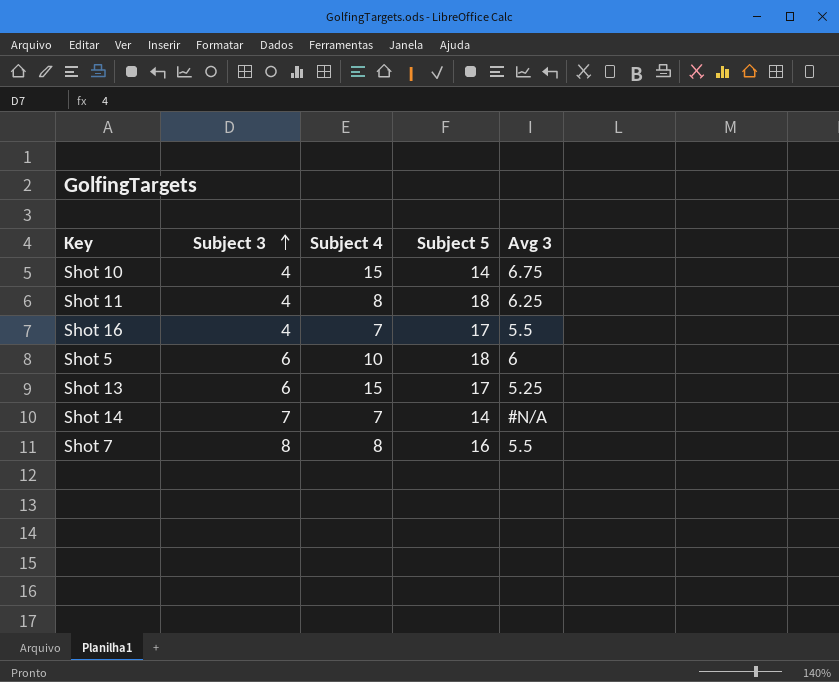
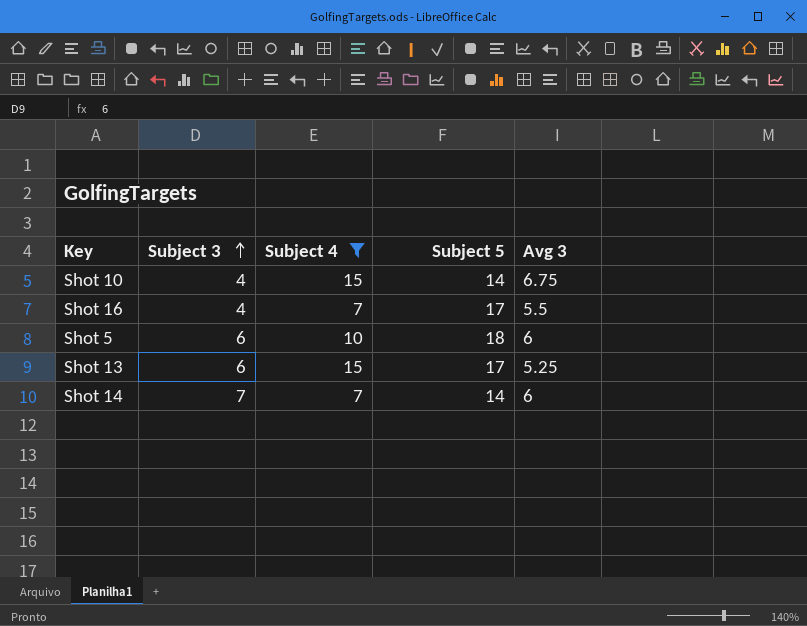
filter: none -> Subject 4 != 8
Shot 14 | Avg 3: #N/A -> 6

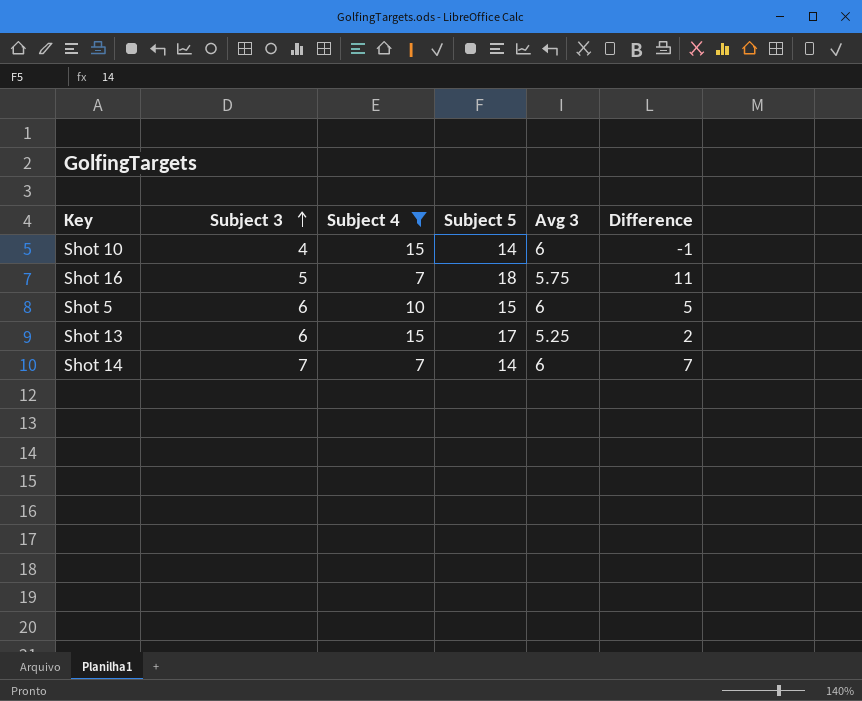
column Difference | formula: none -> [Subject 5] - [Subject 4]
Shot 10 | Avg 3: 6.75 -> 6
Shot 16 | Subject 3: 4 -> 5
Shot 16 | Subject 5: 17 -> 18
Shot 16 | Avg 3: 5.5 -> 5.75
Shot 5 | Subject 5: 18 -> 15

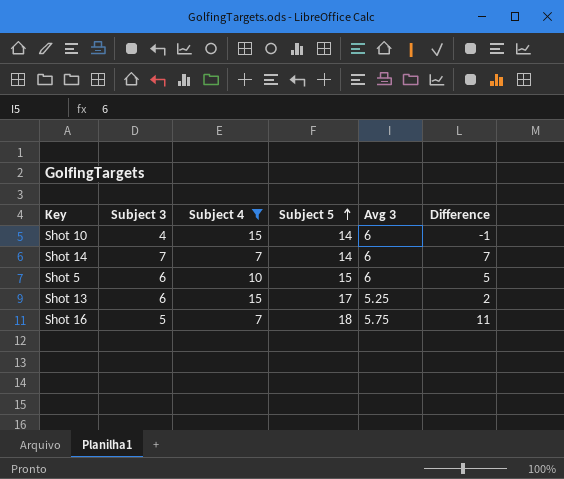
row order: Subject 3 ascending -> Subject 5 ascending

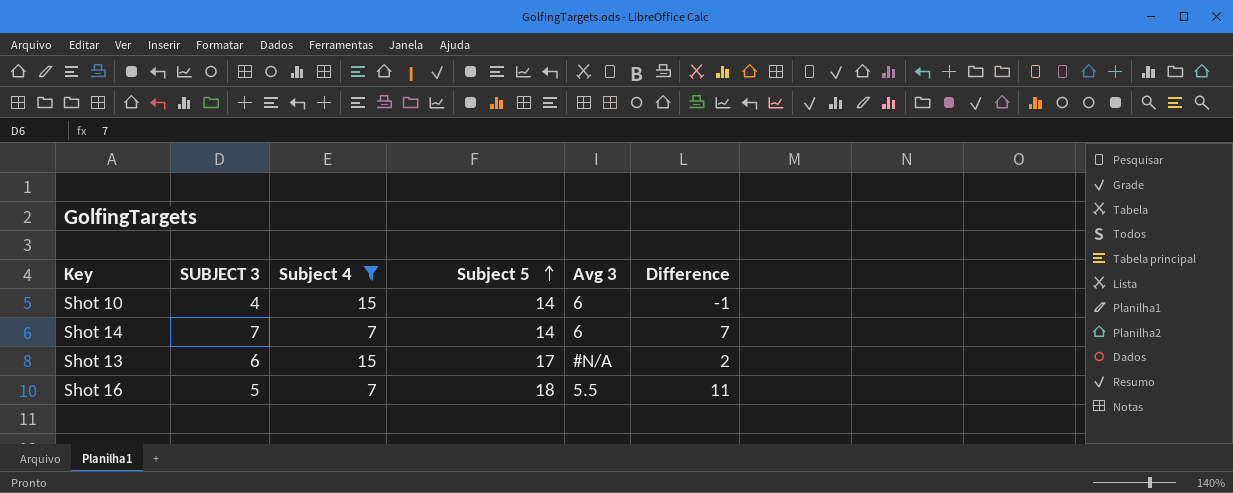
column name: Subject 3 -> SUBJECT 3
row Shot 5: 6 | 10 | 15 | 6 | 5 -> none
Shot 13 | Avg 3: 5.25 -> #N/A
Shot 16 | Avg 3: 5.75 -> 5.5

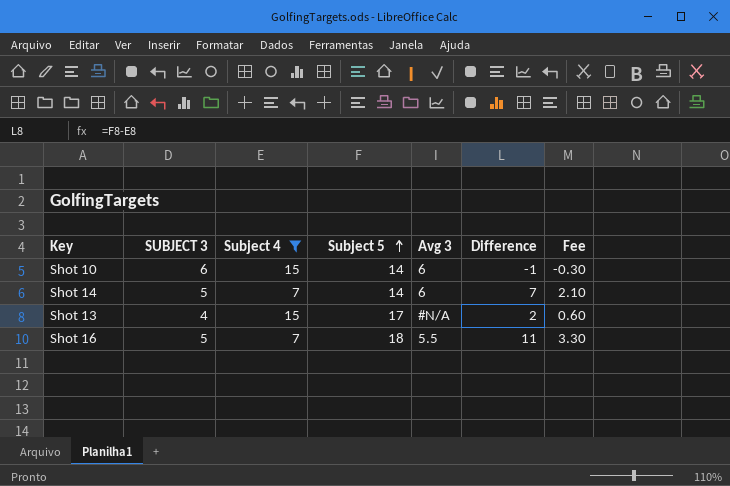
column Fee | formula: none -> [Difference] * 0.3
Shot 10 | SUBJECT 3: 4 -> 6
Shot 14 | SUBJECT 3: 7 -> 5
Shot 13 | SUBJECT 3: 6 -> 4

